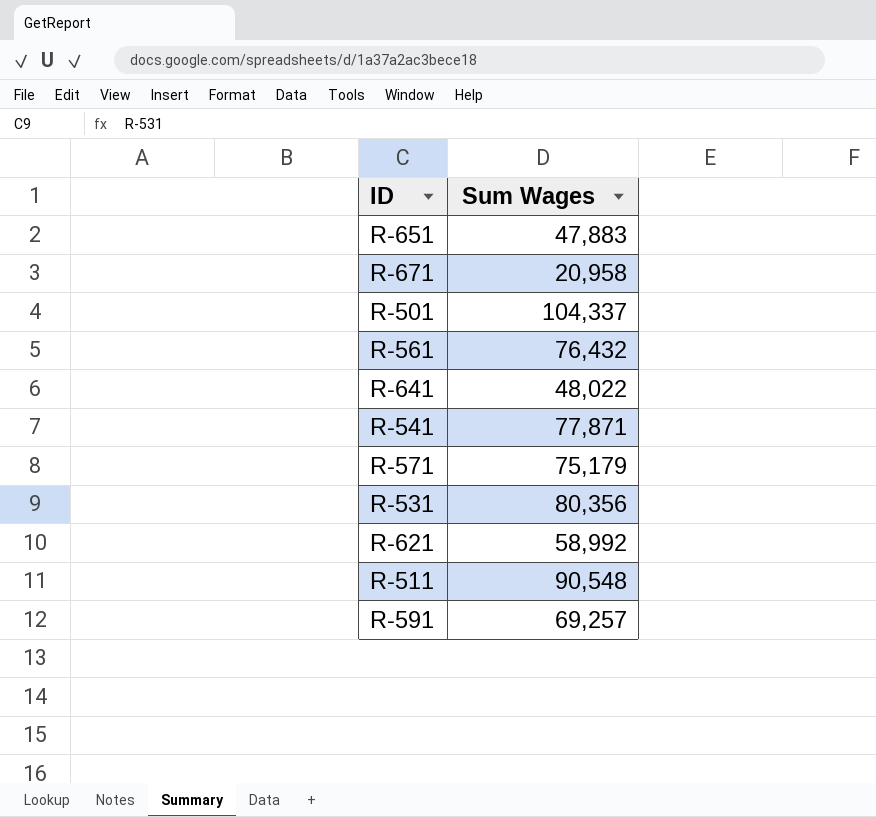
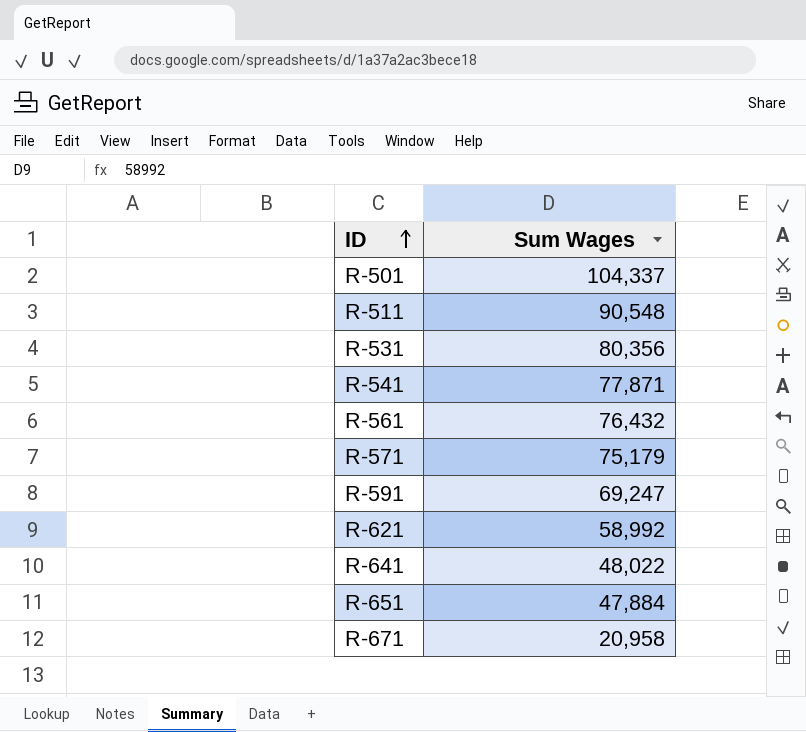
row order: none -> ID ascending
R-591 | Sum Wages: 69,257 -> 69,247
R-651 | Sum Wages: 47,883 -> 47,884

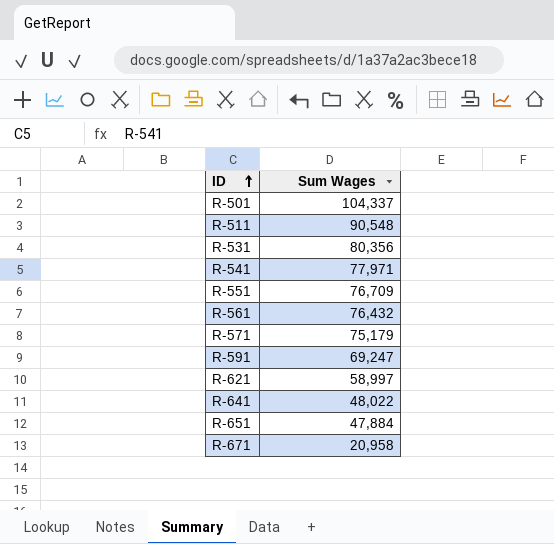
R-541 | Sum Wages: 77,871 -> 77,971
row R-551: none -> 76,709
R-621 | Sum Wages: 58,992 -> 58,997

